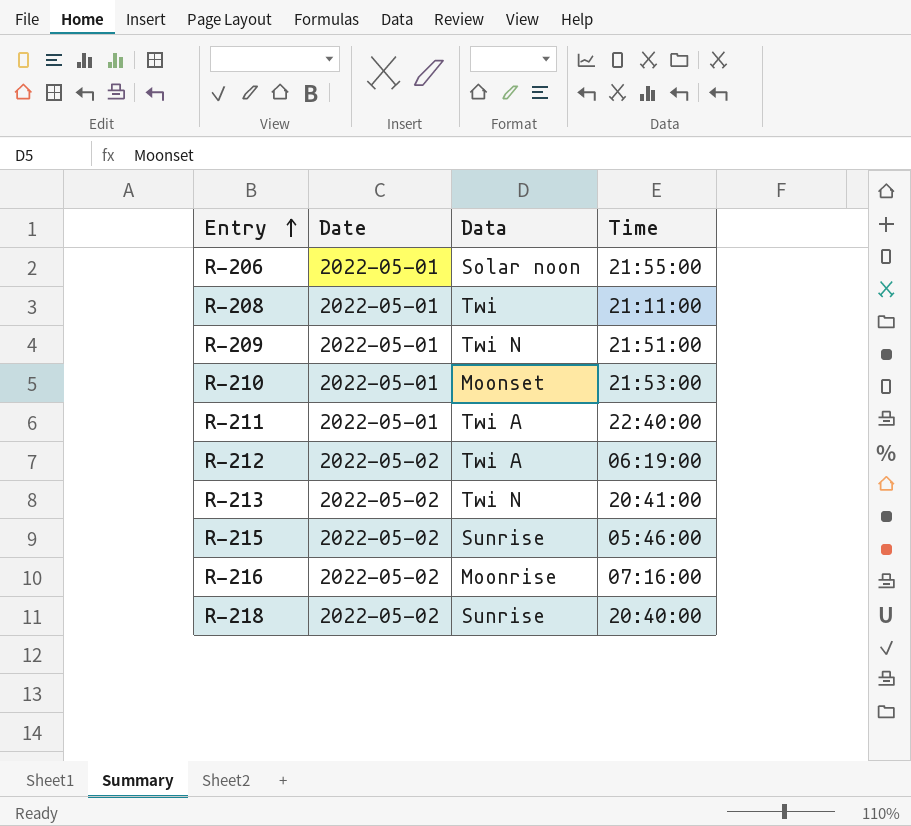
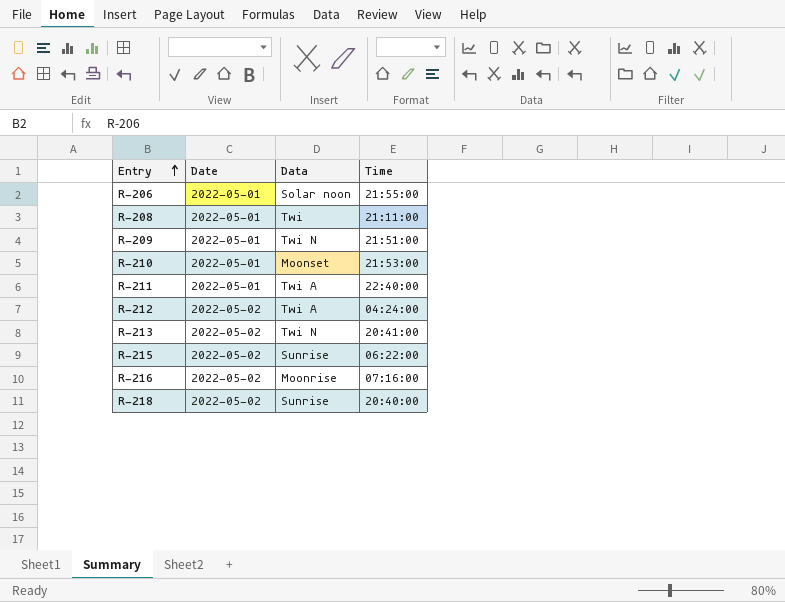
R-212 | Time: 06:19:00 -> 04:24:00
R-215 | Time: 05:46:00 -> 06:22:00

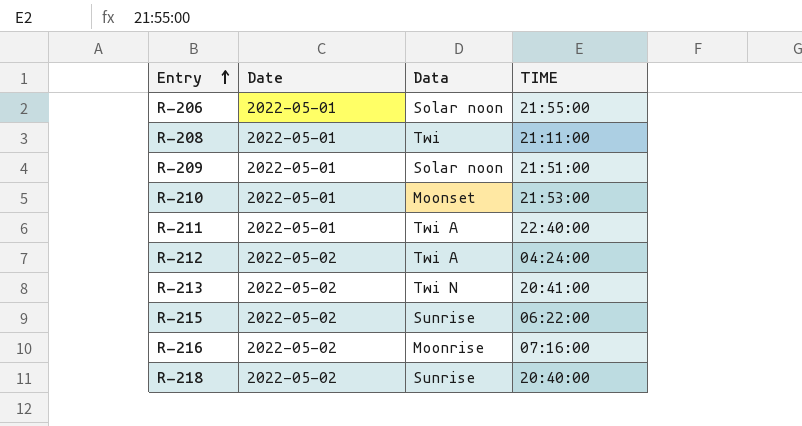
column name: Time -> TIME
R-209 | Data: Twi N -> Solar noon

